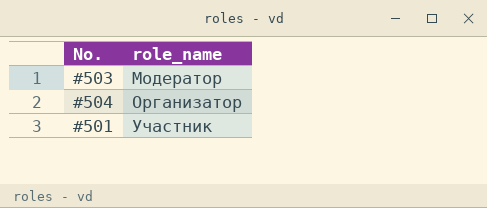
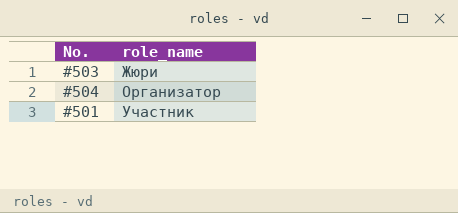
#503 | role_name: Модератор -> Жюри

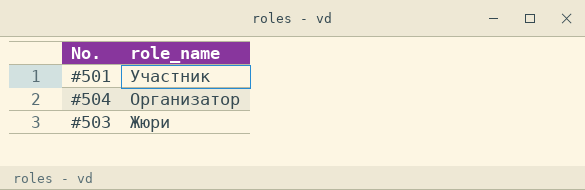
row order: role_name ascending -> role_name descending

